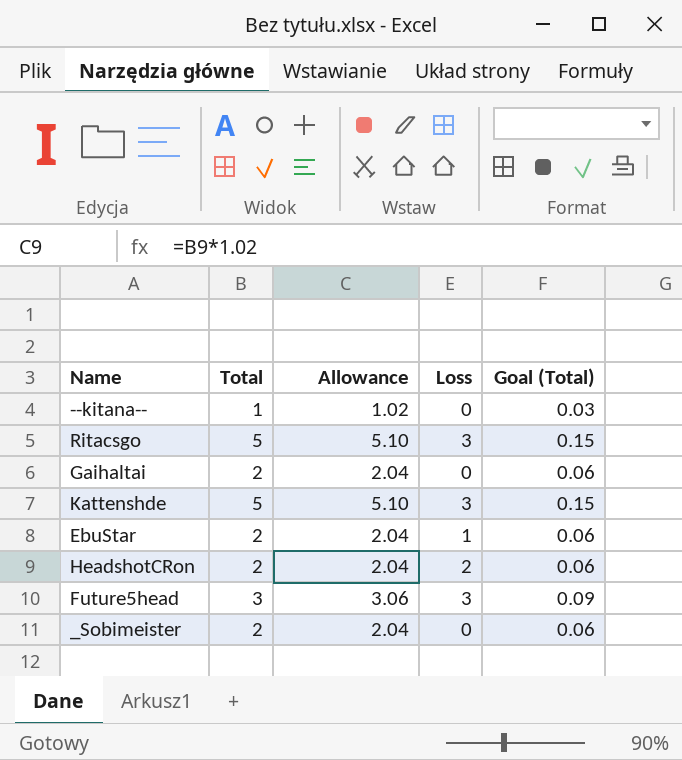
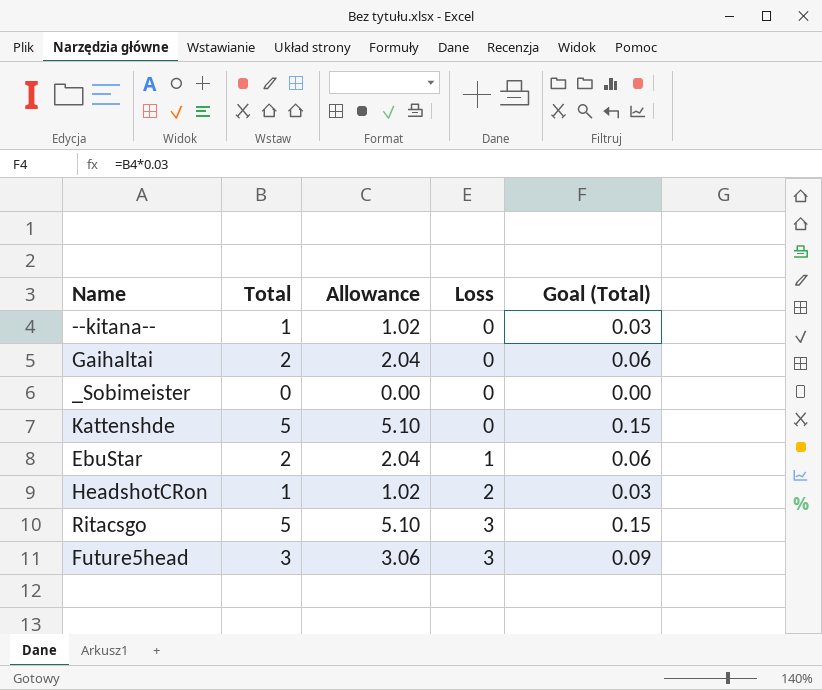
row order: none -> Loss ascending
_Sobimeister | Total: 2 -> 0
_Sobimeister | Allowance: 2.04 -> 0.00
_Sobimeister | Goal (Total): 0.06 -> 0.00
Kattenshde | Loss: 3 -> 0
HeadshotCRon | Total: 2 -> 1
HeadshotCRon | Allowance: 2.04 -> 1.02
HeadshotCRon | Goal (Total): 0.06 -> 0.03

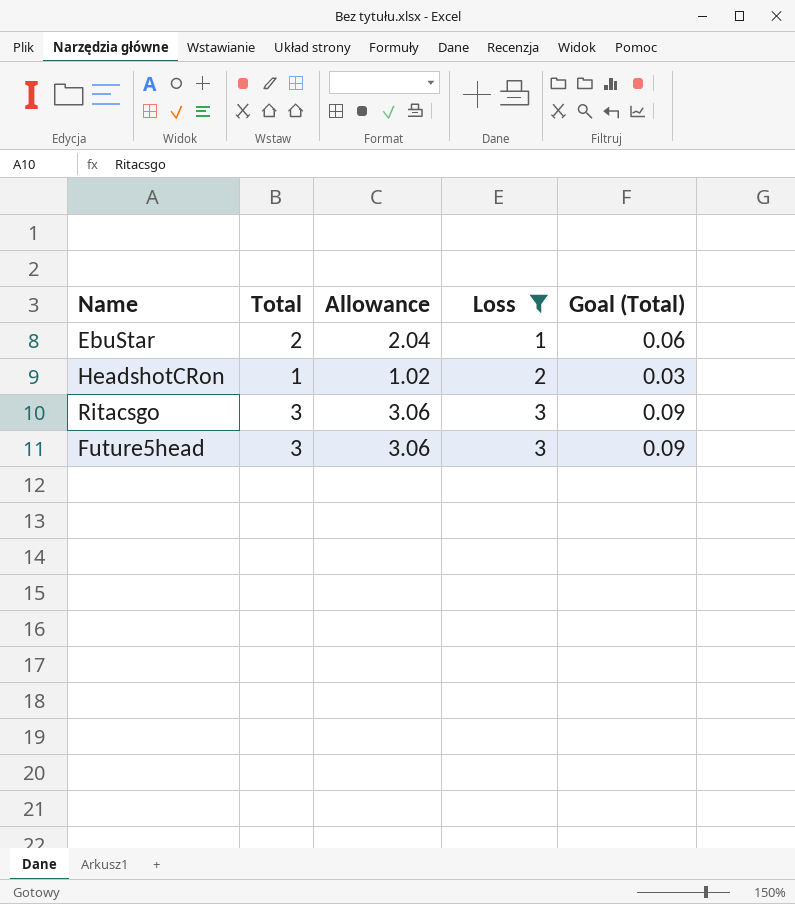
filter: none -> Loss != 0
Ritacsgo | Total: 5 -> 3
Ritacsgo | Allowance: 5.10 -> 3.06
Ritacsgo | Goal (Total): 0.15 -> 0.09

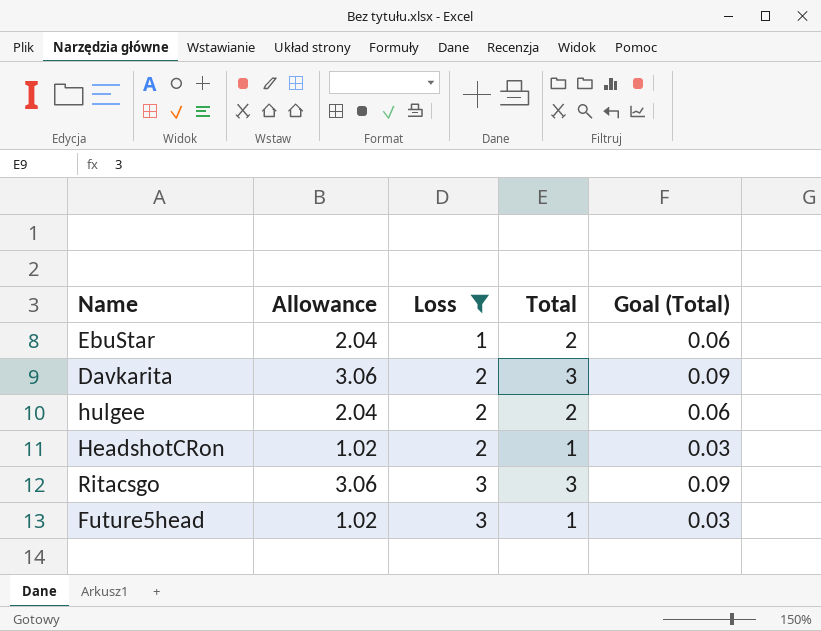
column Total | position: 2 -> 4
row Davkarita: none -> 3.06 | 2 | 3 | 0.09
row hulgee: none -> 2.04 | 2 | 2 | 0.06
Future5head | Allowance: 3.06 -> 1.02
Future5head | Total: 3 -> 1
Future5head | Goal (Total): 0.09 -> 0.03

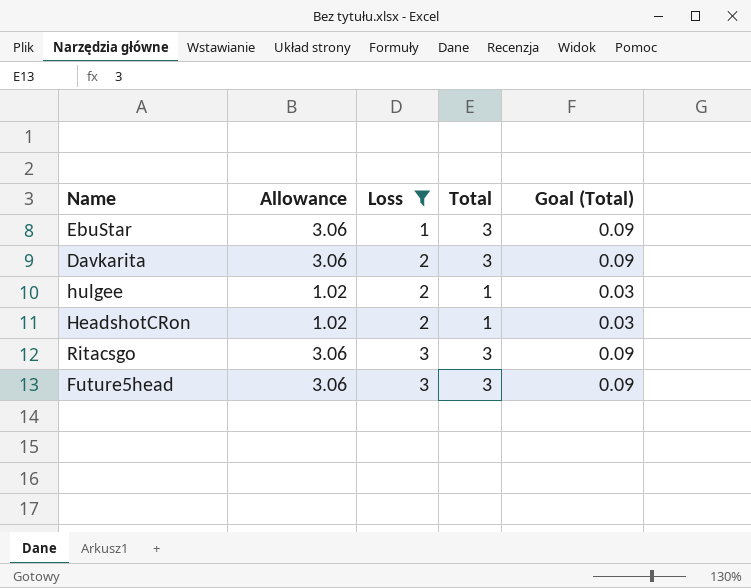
EbuStar | Allowance: 2.04 -> 3.06
EbuStar | Total: 2 -> 3
EbuStar | Goal (Total): 0.06 -> 0.09
hulgee | Allowance: 2.04 -> 1.02
hulgee | Total: 2 -> 1
hulgee | Goal (Total): 0.06 -> 0.03
Future5head | Allowance: 1.02 -> 3.06
Future5head | Total: 1 -> 3
Future5head | Goal (Total): 0.03 -> 0.09

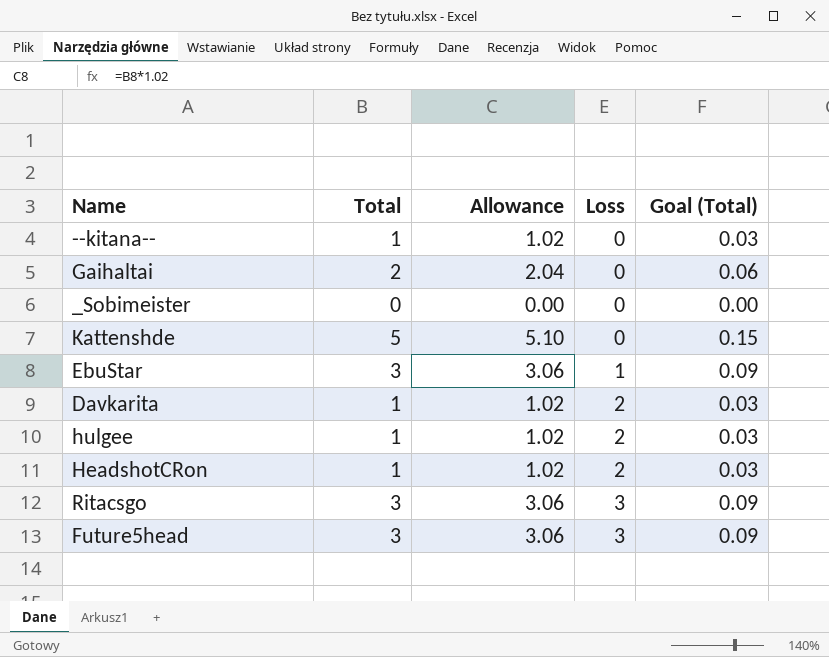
filter: Loss != 0 -> none
column Total | position: 4 -> 2
Davkarita | Total: 3 -> 1
Davkarita | Allowance: 3.06 -> 1.02
Davkarita | Goal (Total): 0.09 -> 0.03

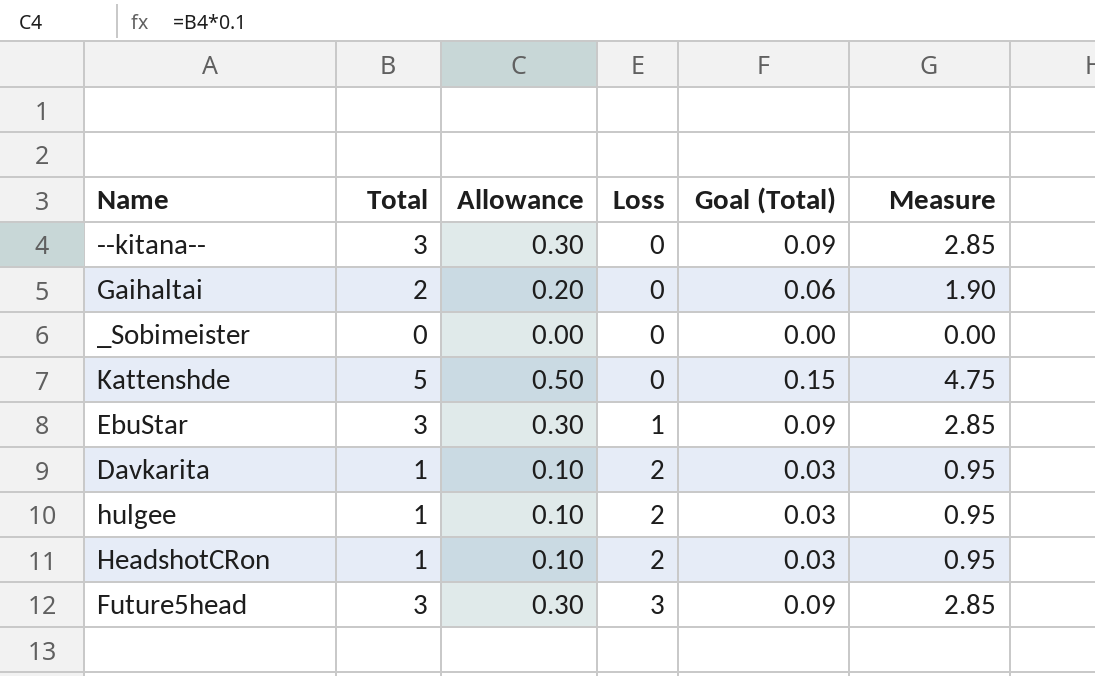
column Allowance | formula: [Total] * 1.02 -> [Total] * 0.1
column Measure | formula: none -> [Total] * 0.95
row Ritacsgo: 3 | 3.06 | 3 | 0.09 -> none
--kitana-- | Total: 1 -> 3
--kitana-- | Goal (Total): 0.03 -> 0.09

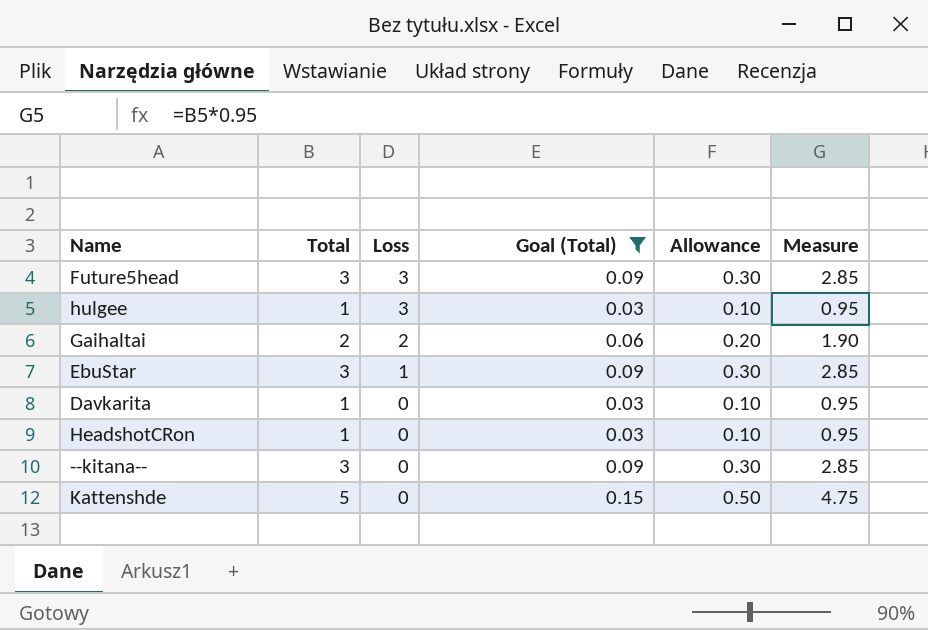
filter: none -> Goal (Total) != 0.00
row order: Loss ascending -> Loss descending
column Allowance | position: 3 -> 5
hulgee | Loss: 2 -> 3
Gaihaltai | Loss: 0 -> 2
Davkarita | Loss: 2 -> 0
HeadshotCRon | Loss: 2 -> 0

